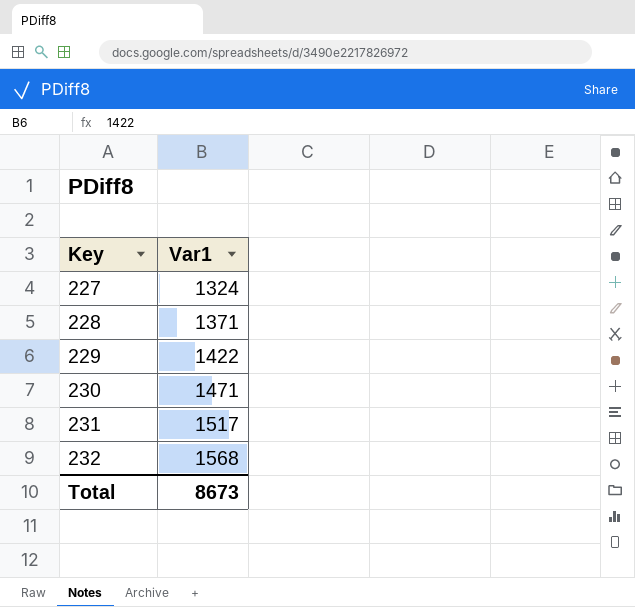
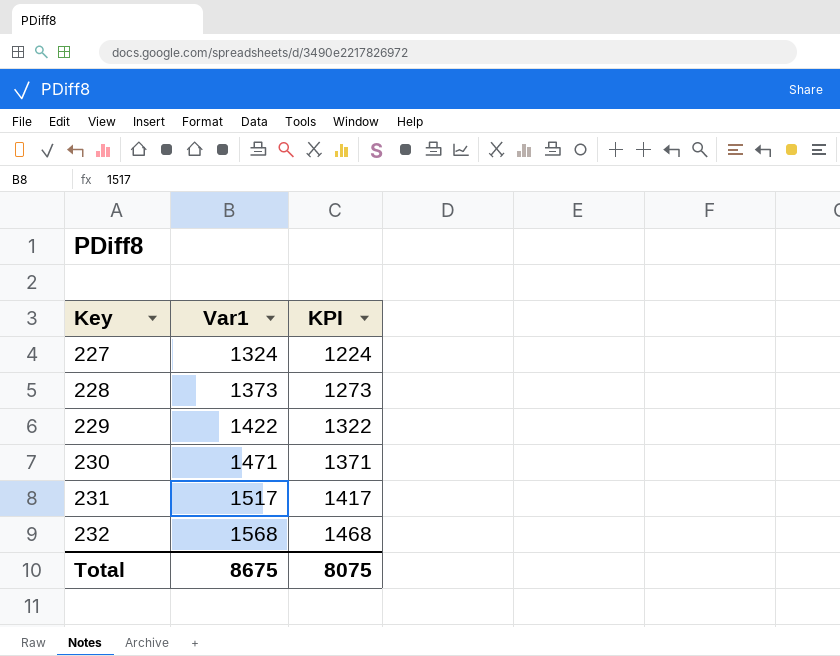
column KPI | formula: none -> [Var1] - 100
228 | Var1: 1371 -> 1373
Total | Var1: 8673 -> 8675

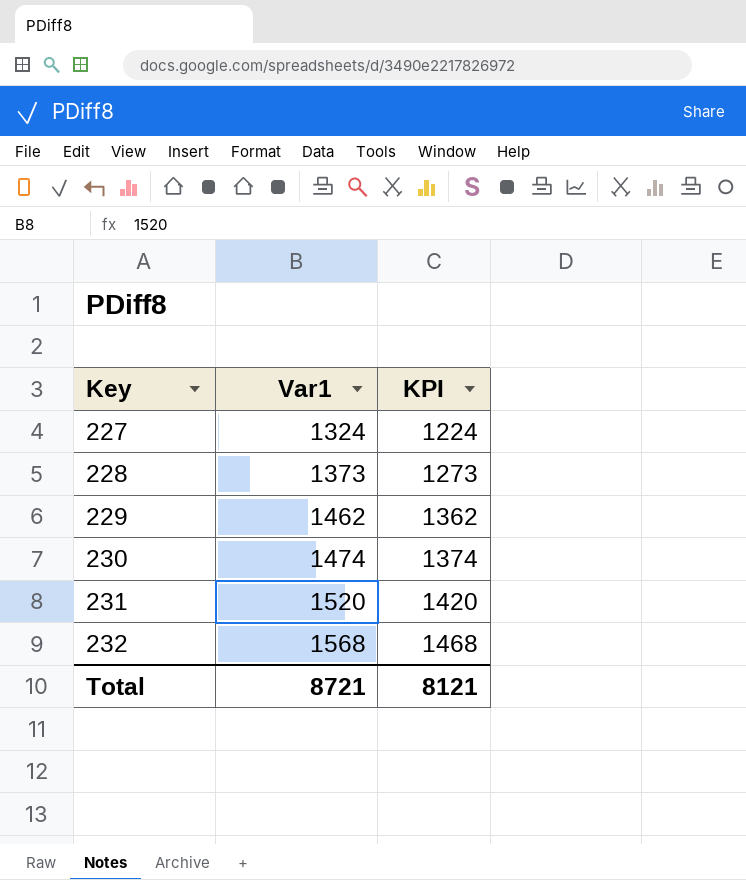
229 | Var1: 1422 -> 1462
229 | KPI: 1322 -> 1362
230 | Var1: 1471 -> 1474
230 | KPI: 1371 -> 1374
231 | Var1: 1517 -> 1520
231 | KPI: 1417 -> 1420
Total | Var1: 8675 -> 8721
Total | KPI: 8075 -> 8121

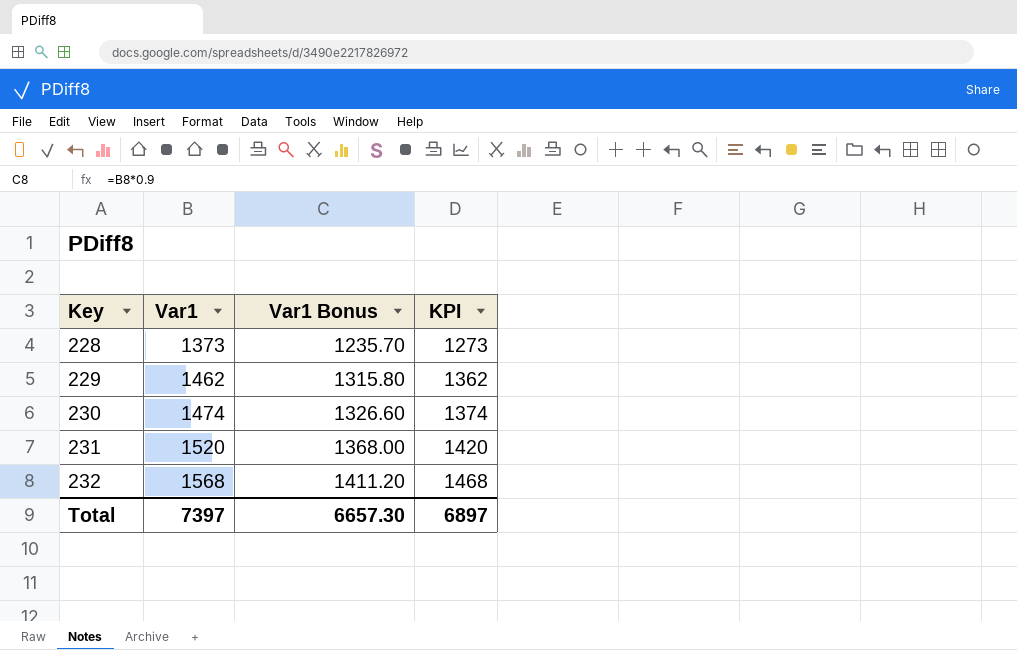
column Var1 Bonus | formula: none -> [Var1] * 0.9
row 227: 1324 | 1224 -> none
Total | Var1: 8721 -> 7397
Total | KPI: 8121 -> 6897

